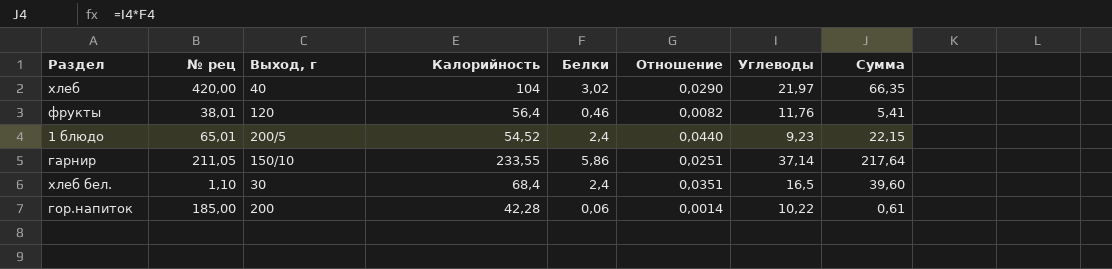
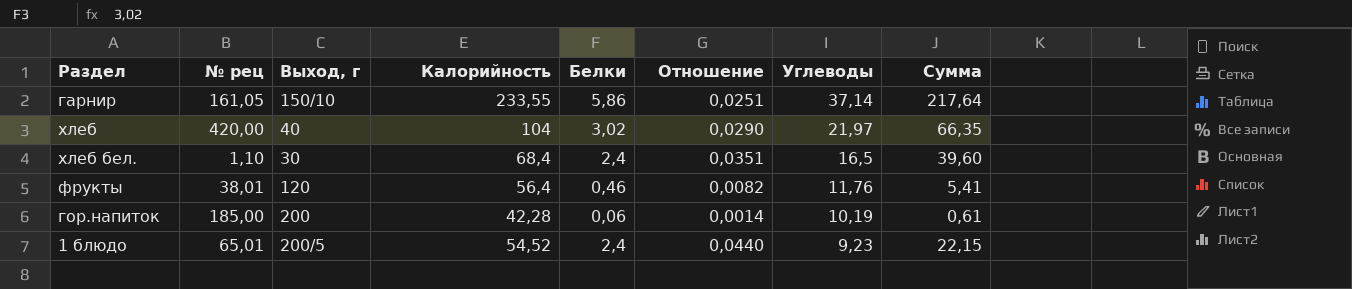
row order: none -> Углеводы descending
гарнир | № рец: 211,05 -> 161,05
гор.напиток | Углеводы: 10,22 -> 10,19

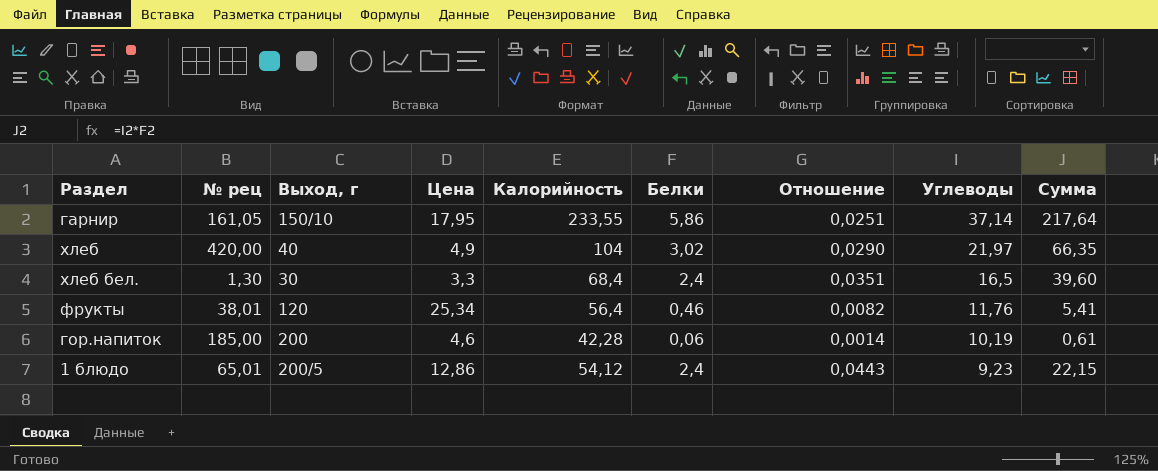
column Цена | position: none -> 4
хлеб бел. | № рец: 1,10 -> 1,30
1 блюдо | Калорийность: 54,52 -> 54,12
1 блюдо | Отношение: 0,0440 -> 0,0443

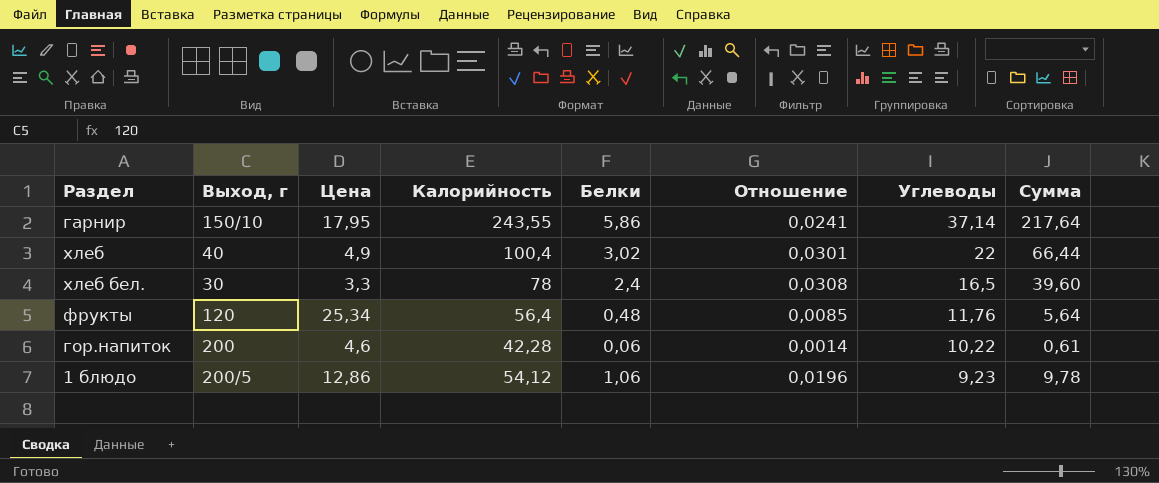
column № рец | position: 2 -> none
гарнир | Калорийность: 233,55 -> 243,55
гарнир | Отношение: 0,0251 -> 0,0241
хлеб | Калорийность: 104 -> 100,4
хлеб | Отношение: 0,0290 -> 0,0301
хлеб | Углеводы: 21,97 -> 22
хлеб | Сумма: 66,35 -> 66,44
хлеб бел. | Калорийность: 68,4 -> 78
хлеб бел. | Отношение: 0,0351 -> 0,0308
фрукты | Белки: 0,46 -> 0,48
фрукты | Отношение: 0,0082 -> 0,0085
фрукты | Сумма: 5,41 -> 5,64
гор.напиток | Углеводы: 10,19 -> 10,22
1 блюдо | Белки: 2,4 -> 1,06
1 блюдо | Отношение: 0,0443 -> 0,0196
1 блюдо | Сумма: 22,15 -> 9,78

